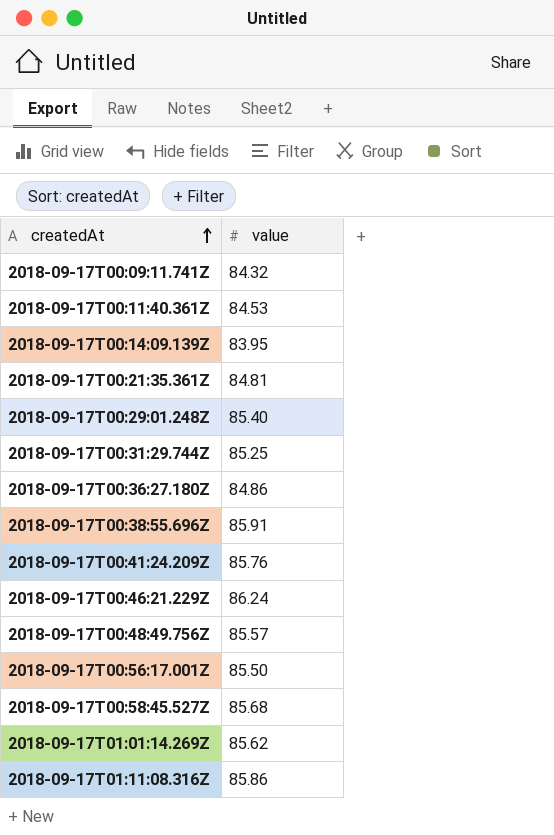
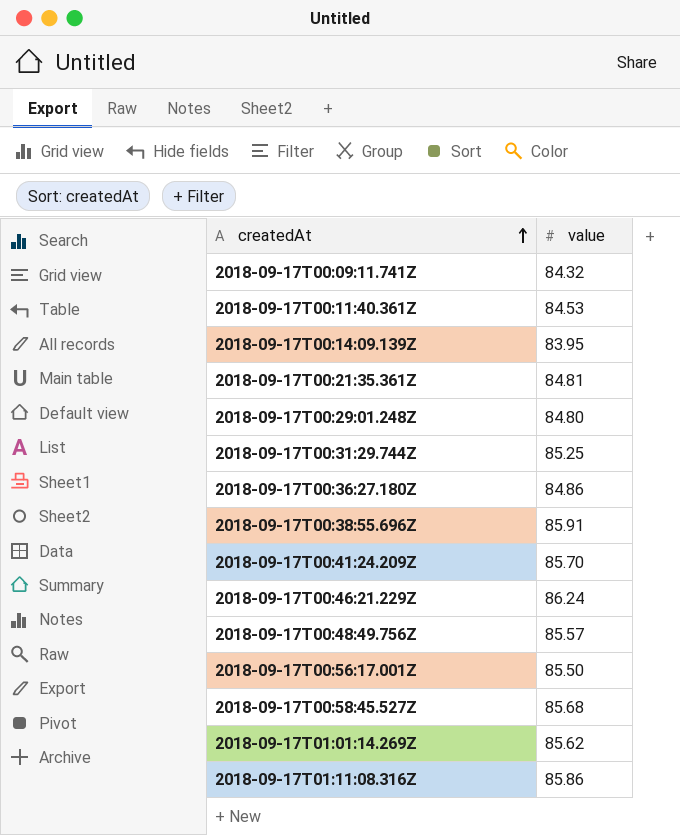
2018-09-17T00:29:01.248Z | value: 85.40 -> 84.80
2018-09-17T00:41:24.209Z | value: 85.76 -> 85.70

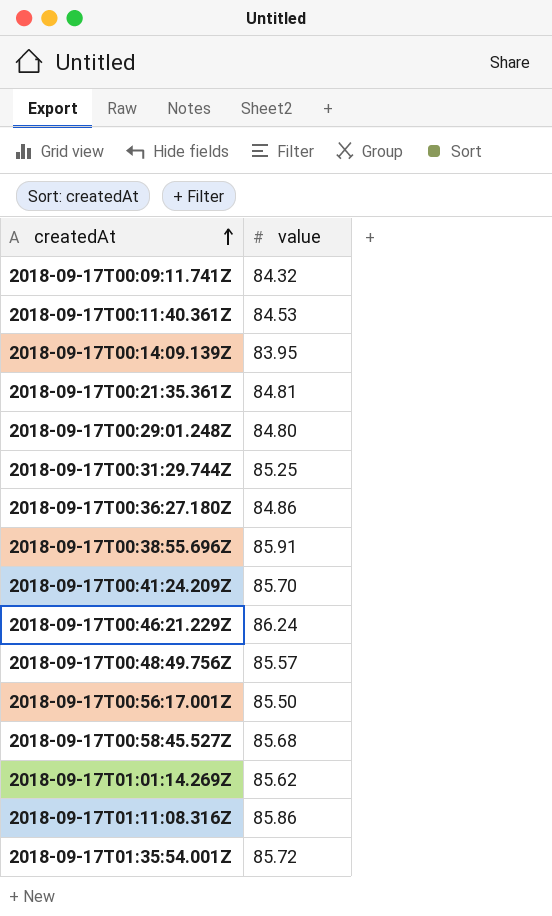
row 2018-09-17T01:35:54.001Z: none -> 85.72

